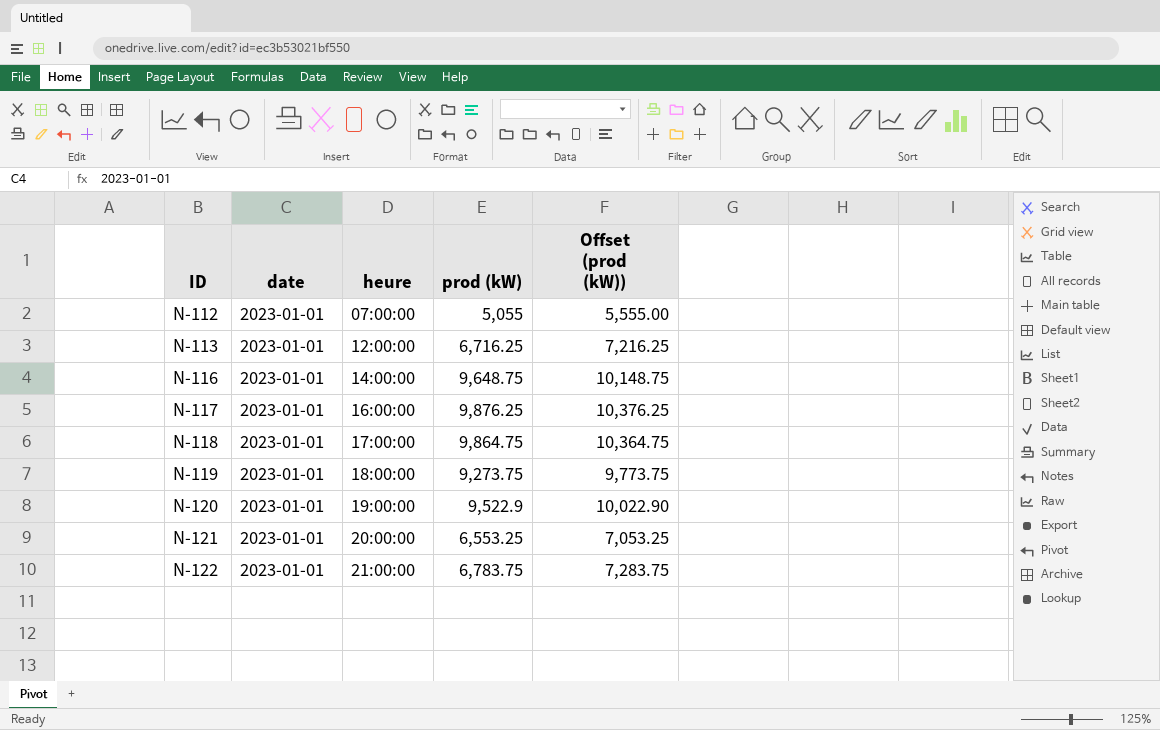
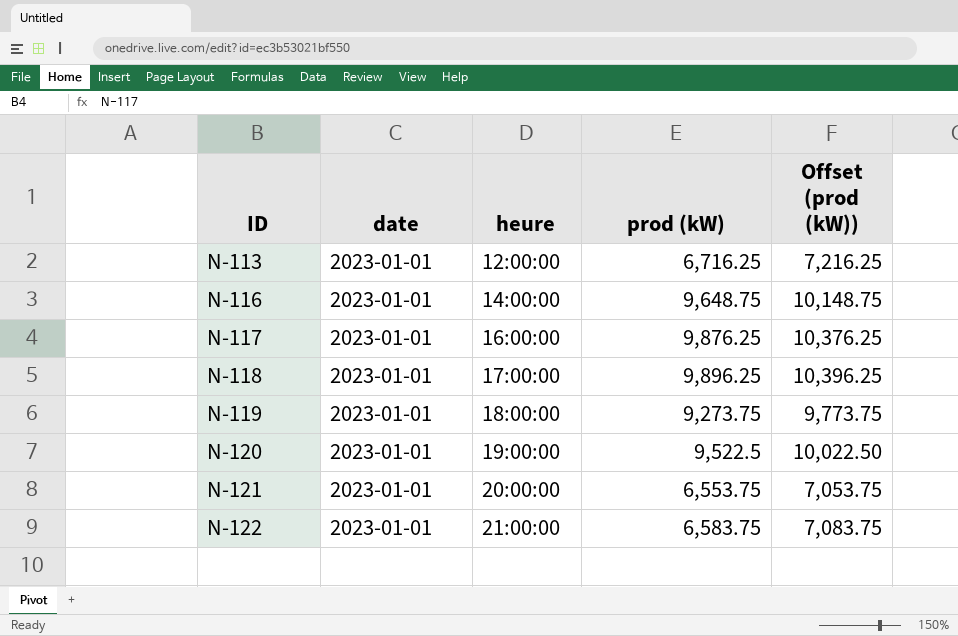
row N-112: 2023-01-01 | 07:00:00 | 5,055 | 5,555.00 -> none
N-118 | prod (kW): 9,864.75 -> 9,896.25
N-118 | Offset (prod (kW)): 10,364.75 -> 10,396.25
N-120 | prod (kW): 9,522.9 -> 9,522.5
N-120 | Offset (prod (kW)): 10,022.90 -> 10,022.50
N-121 | prod (kW): 6,553.25 -> 6,553.75
N-121 | Offset (prod (kW)): 7,053.25 -> 7,053.75
N-122 | prod (kW): 6,783.75 -> 6,583.75
N-122 | Offset (prod (kW)): 7,283.75 -> 7,083.75

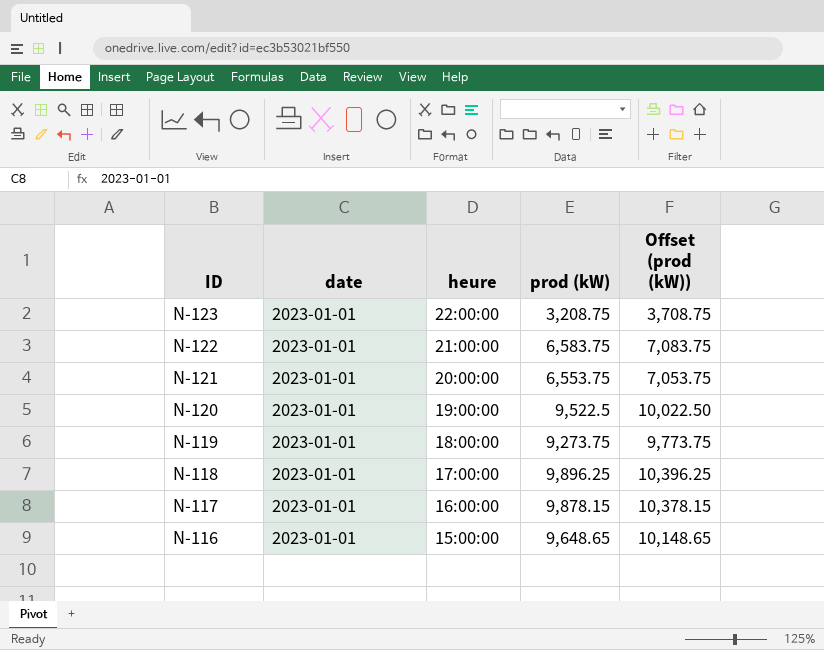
row order: ID ascending -> ID descending
row N-113: 2023-01-01 | 12:00:00 | 6,716.25 | 7,216.25 -> none
row N-123: none -> 2023-01-01 | 22:00:00 | 3,208.75 | 3,708.75
N-117 | prod (kW): 9,876.25 -> 9,878.15
N-117 | Offset (prod (kW)): 10,376.25 -> 10,378.15
N-116 | heure: 14:00:00 -> 15:00:00
N-116 | prod (kW): 9,648.75 -> 9,648.65
N-116 | Offset (prod (kW)): 10,148.75 -> 10,148.65

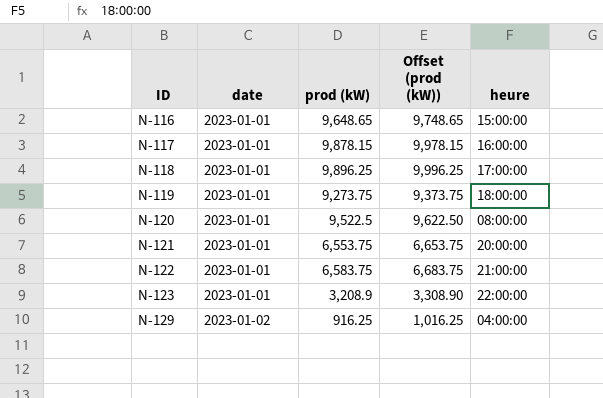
row order: ID descending -> ID ascending
column Offset (prod (kW)) | formula: [prod (kW)] + 500 -> [prod (kW)] + 100
column heure | position: 3 -> 5
N-120 | heure: 19:00:00 -> 08:00:00
N-123 | prod (kW): 3,208.75 -> 3,208.9
row N-129: none -> 2023-01-02 | 916.25 | 1,016.25 | 04:00:00

